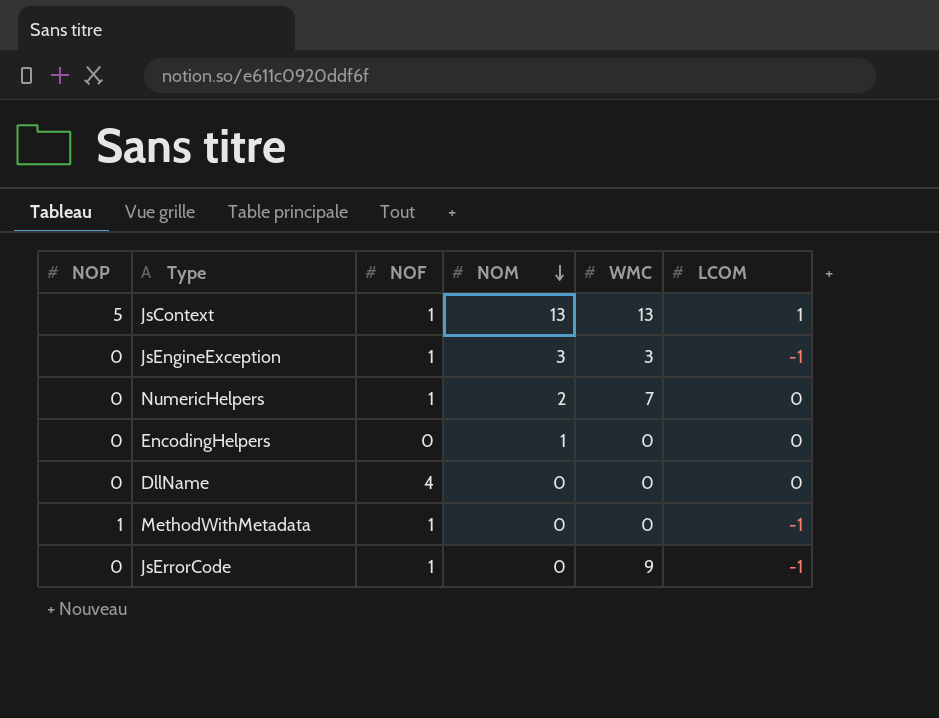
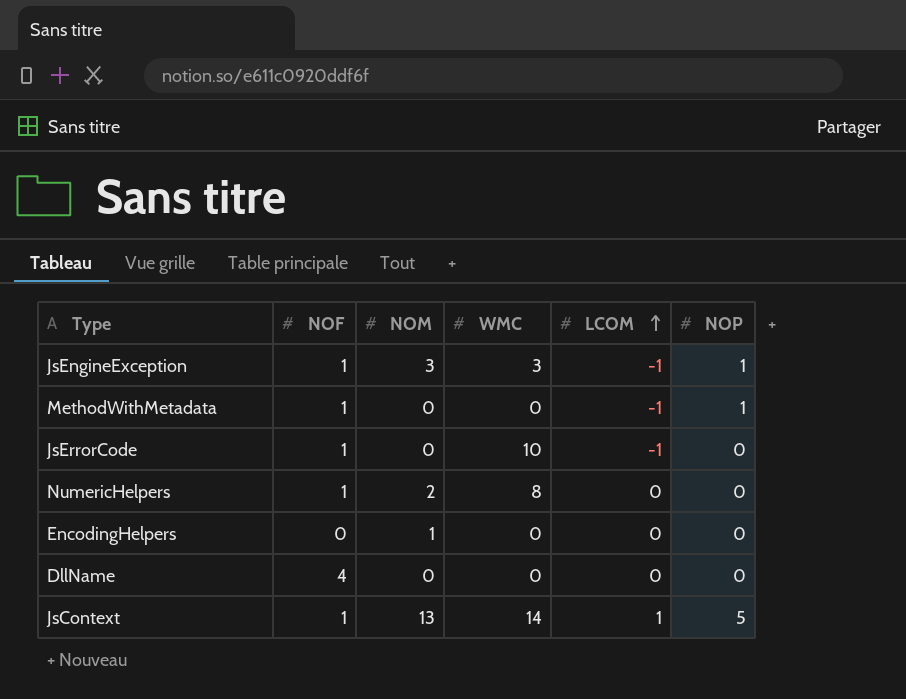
row order: NOM descending -> LCOM ascending
column NOP | position: 1 -> 6
JsEngineException | NOP: 0 -> 1
JsErrorCode | WMC: 9 -> 10
NumericHelpers | WMC: 7 -> 8
JsContext | WMC: 13 -> 14

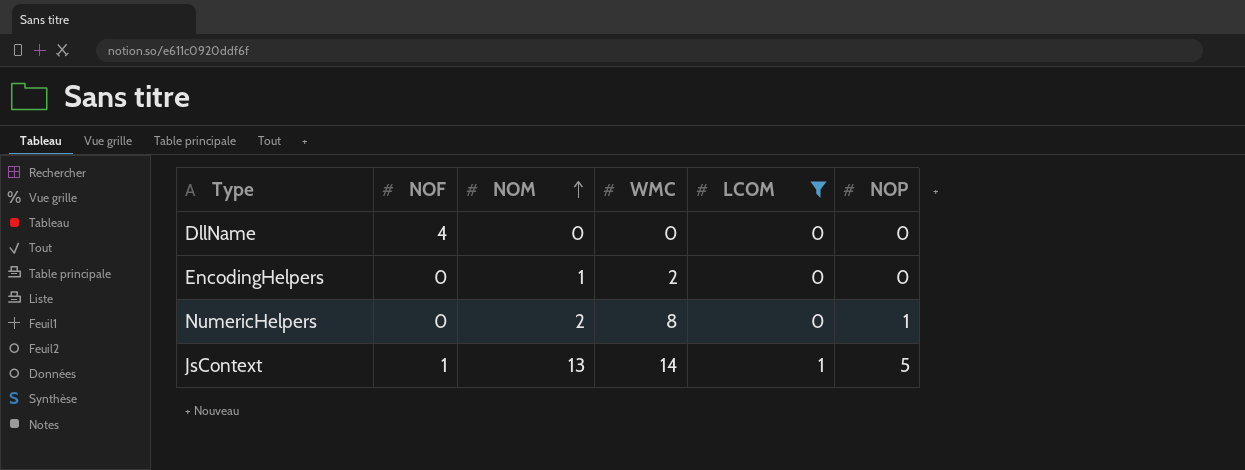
filter: none -> LCOM != -1
row order: LCOM ascending -> NOM ascending
EncodingHelpers | WMC: 0 -> 2
NumericHelpers | NOF: 1 -> 0
NumericHelpers | NOP: 0 -> 1

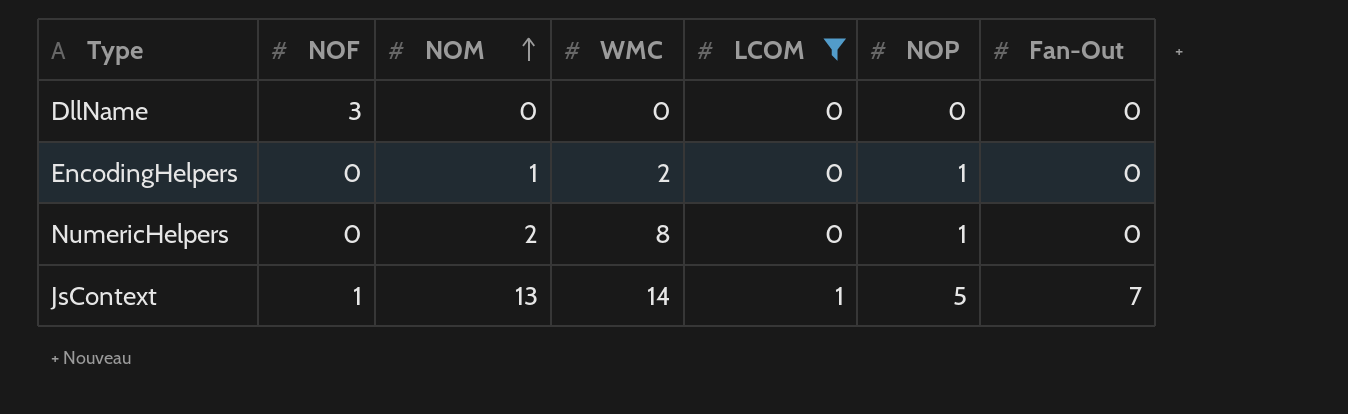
column Fan-Out | position: none -> 7
DllName | NOF: 4 -> 3
EncodingHelpers | NOP: 0 -> 1

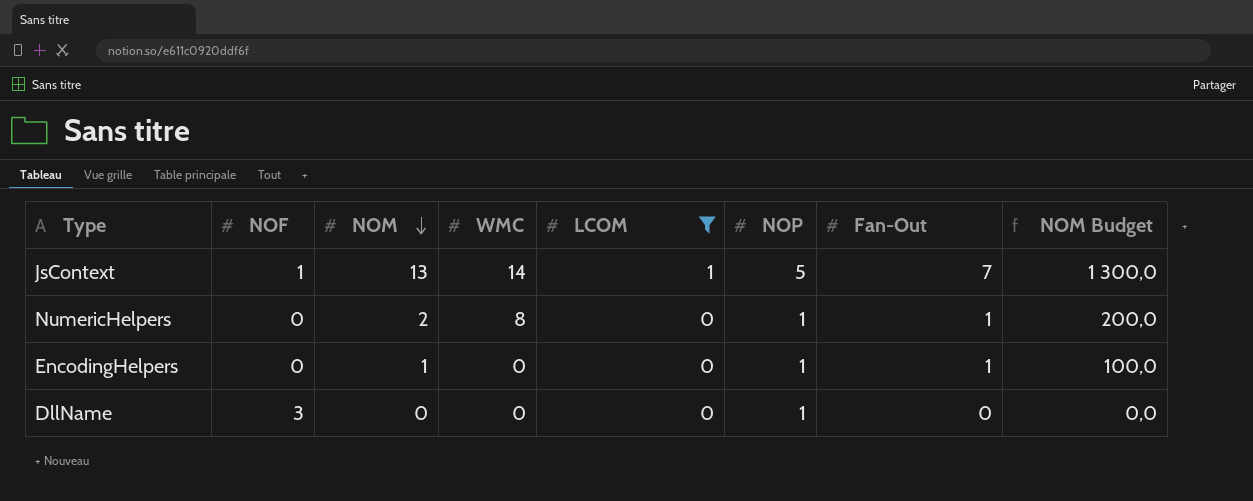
row order: NOM ascending -> NOM descending
column NOM Budget | formula: none -> [NOM] * 100
NumericHelpers | Fan-Out: 0 -> 1
EncodingHelpers | WMC: 2 -> 0
EncodingHelpers | Fan-Out: 0 -> 1
DllName | NOP: 0 -> 1

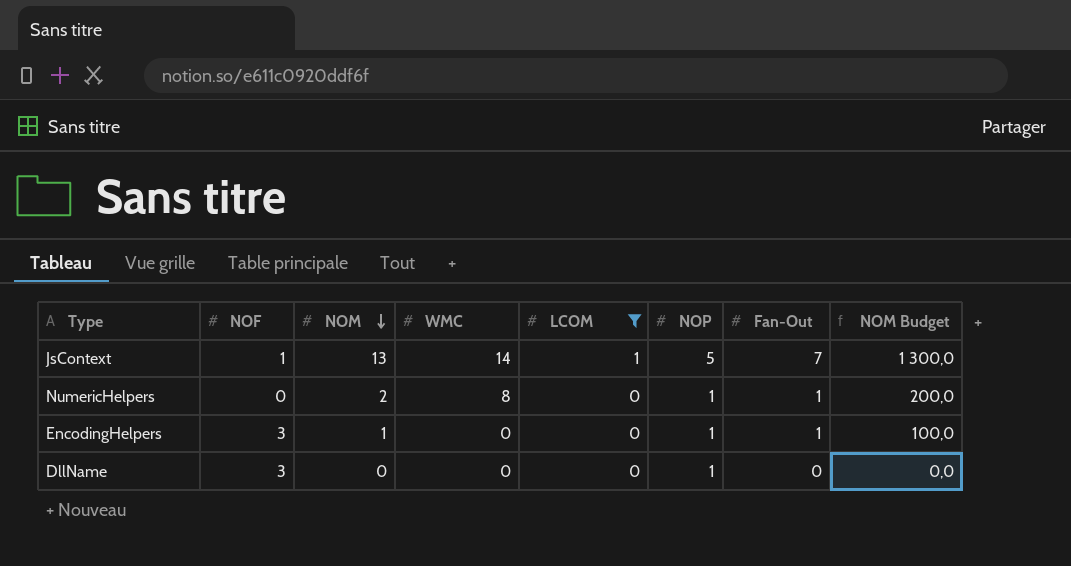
EncodingHelpers | NOF: 0 -> 3

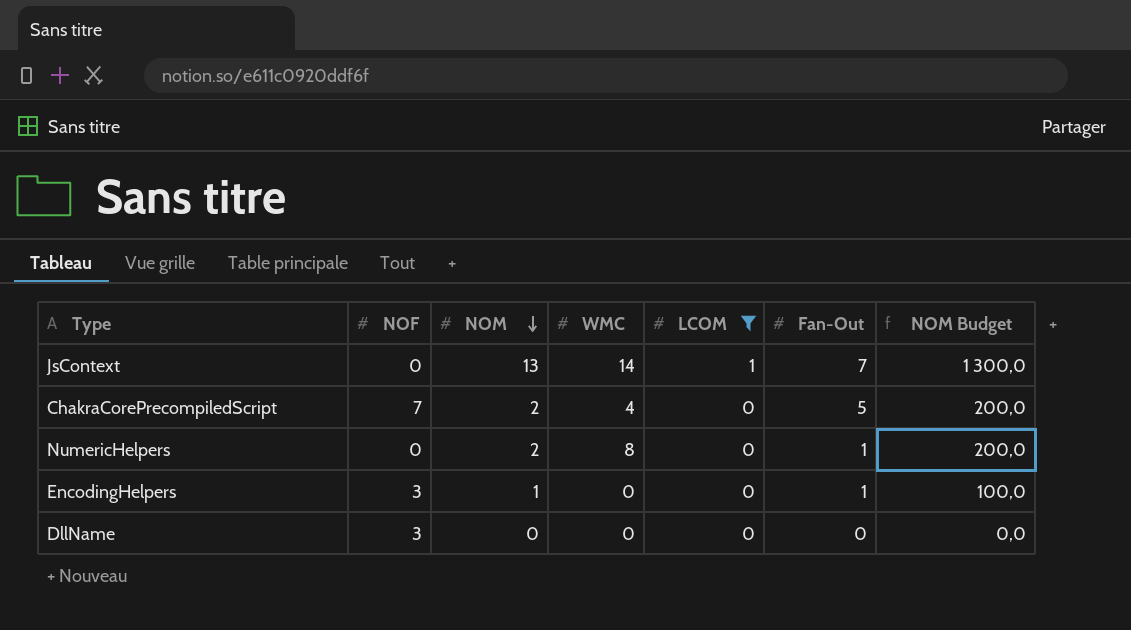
column NOP | position: 6 -> none
JsContext | NOF: 1 -> 0
row ChakraCorePrecompiledScript: none -> 7 | 2 | 4 | 0 | 5 | 200,0

